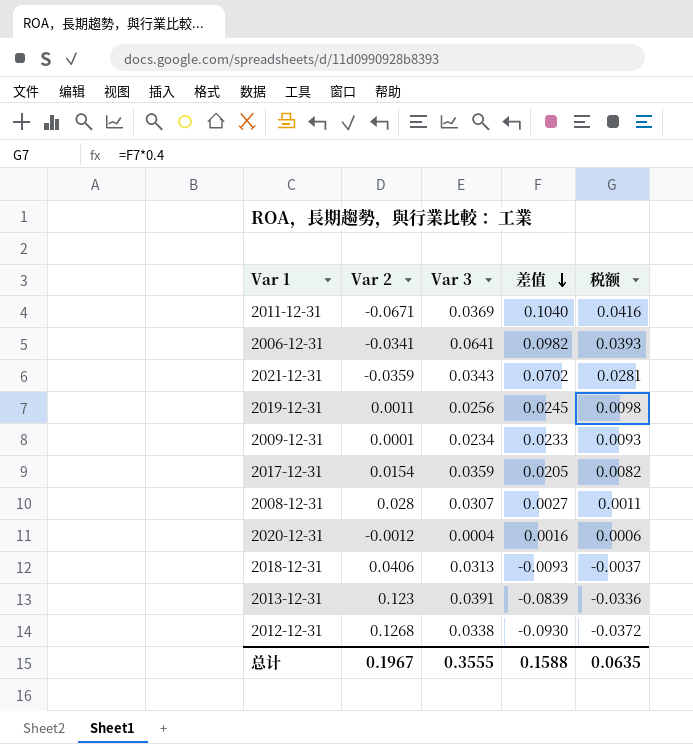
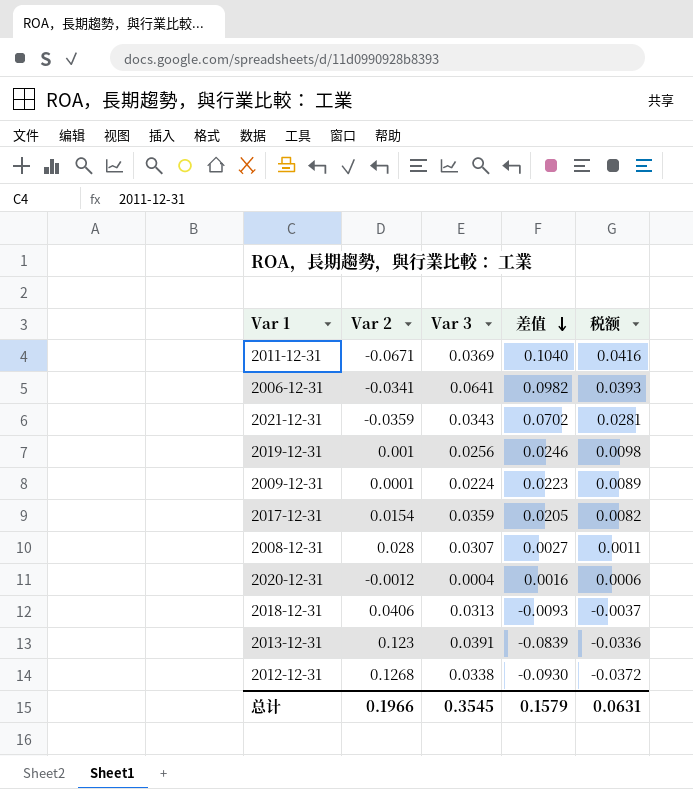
2019-12-31 | Var 2: 0.0011 -> 0.001
2019-12-31 | 差值: 0.0245 -> 0.0246
2009-12-31 | Var 3: 0.0234 -> 0.0224
2009-12-31 | 差值: 0.0233 -> 0.0223
2009-12-31 | 税额: 0.0093 -> 0.0089
总计 | Var 2: 0.1967 -> 0.1966
总计 | Var 3: 0.3555 -> 0.3545
总计 | 差值: 0.1588 -> 0.1579
总计 | 税额: 0.0635 -> 0.0631

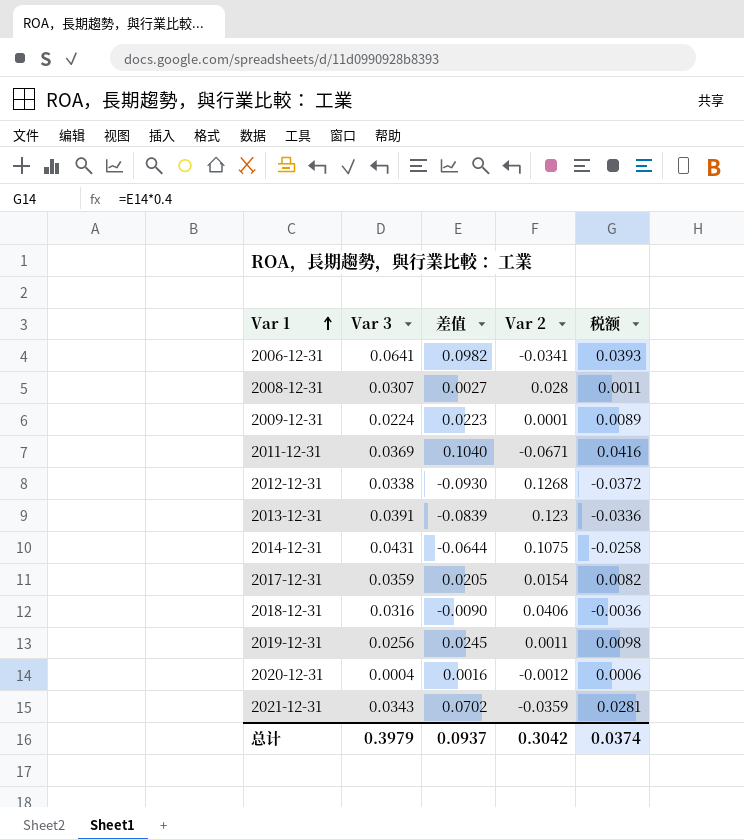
row order: 差值 descending -> Var 1 ascending
column Var 2 | position: 2 -> 4
row 2014-12-31: none -> 0.0431 | -0.0644 | 0.1075 | -0.0258
2018-12-31 | Var 3: 0.0313 -> 0.0316
2018-12-31 | 差值: -0.0093 -> -0.0090
2018-12-31 | 税额: -0.0037 -> -0.0036
2019-12-31 | 差值: 0.0246 -> 0.0245
2019-12-31 | Var 2: 0.001 -> 0.0011
总计 | Var 3: 0.3545 -> 0.3979
总计 | 差值: 0.1579 -> 0.0937
总计 | Var 2: 0.1966 -> 0.3042
总计 | 税额: 0.0631 -> 0.0374

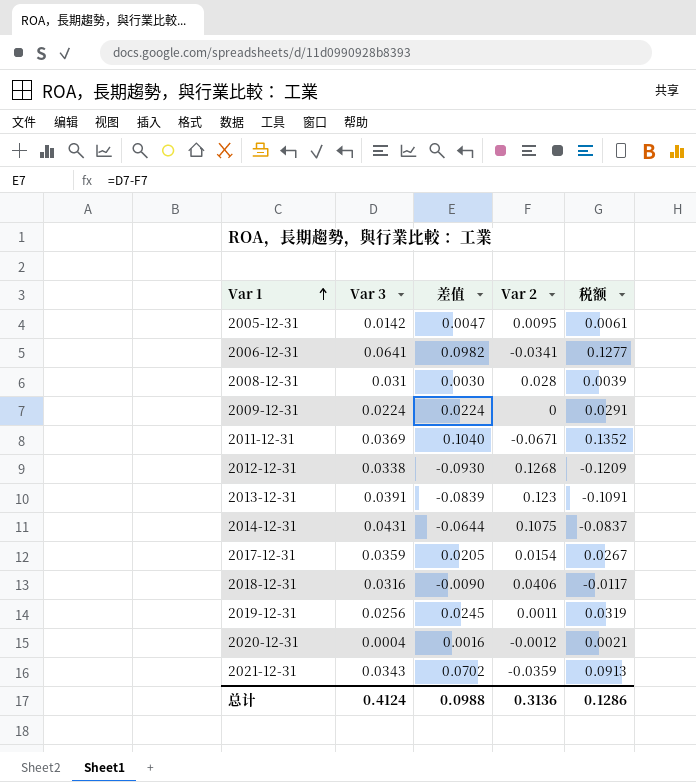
column 税额 | formula: [差值] * 0.4 -> [差值] * 1.3
row 2005-12-31: none -> 0.0142 | 0.0047 | 0.0095 | 0.0061
2008-12-31 | Var 3: 0.0307 -> 0.031
2008-12-31 | 差值: 0.0027 -> 0.0030
2009-12-31 | 差值: 0.0223 -> 0.0224
2009-12-31 | Var 2: 0.0001 -> 0
总计 | Var 3: 0.3979 -> 0.4124
总计 | 差值: 0.0937 -> 0.0988
总计 | Var 2: 0.3042 -> 0.3136
总计 | 税额: 0.0374 -> 0.1286

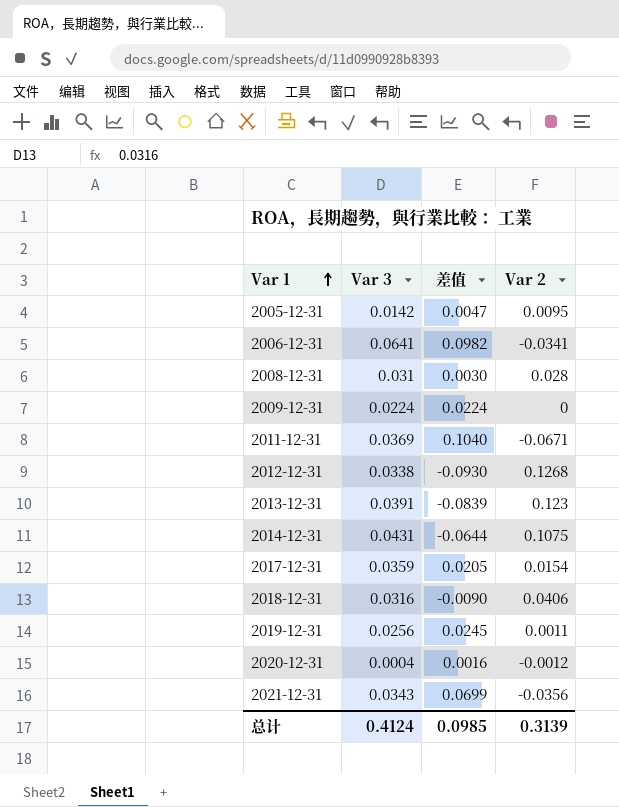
column 税额 | formula: [差值] * 1.3 -> none
2021-12-31 | 差值: 0.0702 -> 0.0699
2021-12-31 | Var 2: -0.0359 -> -0.0356
总计 | 差值: 0.0988 -> 0.0985
总计 | Var 2: 0.3136 -> 0.3139

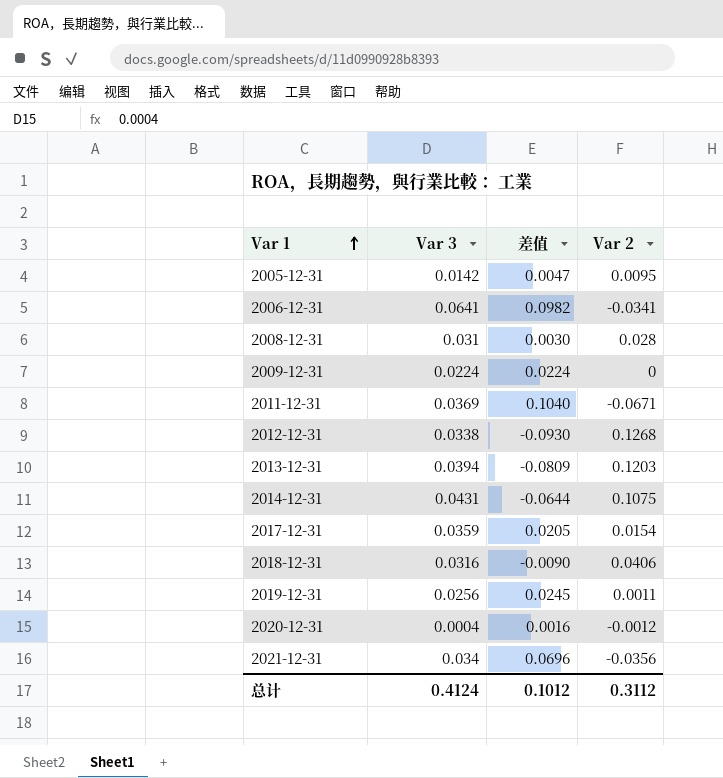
2013-12-31 | Var 3: 0.0391 -> 0.0394
2013-12-31 | 差值: -0.0839 -> -0.0809
2013-12-31 | Var 2: 0.123 -> 0.1203
2021-12-31 | Var 3: 0.0343 -> 0.034
2021-12-31 | 差值: 0.0699 -> 0.0696
总计 | 差值: 0.0985 -> 0.1012
总计 | Var 2: 0.3139 -> 0.3112

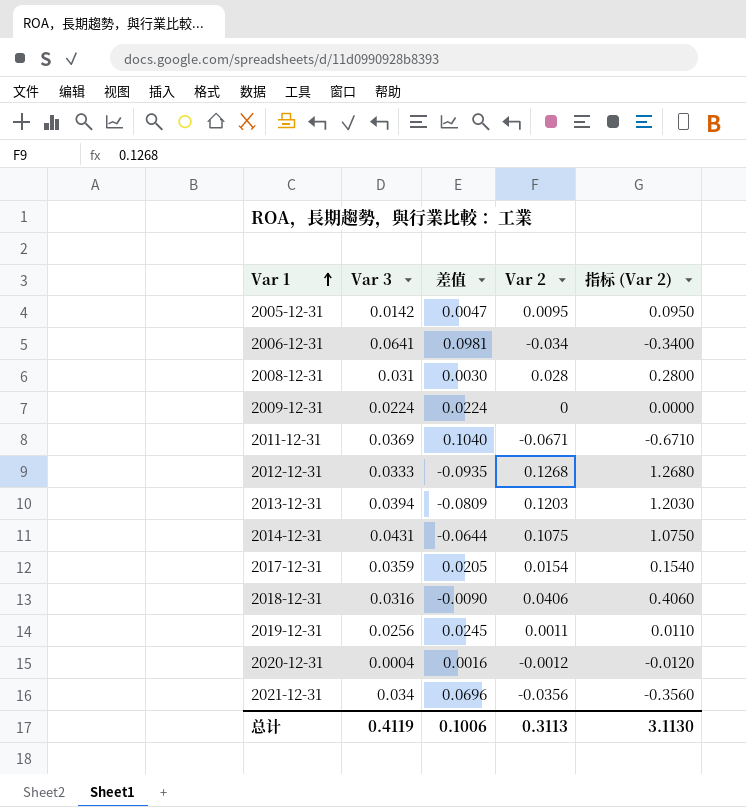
column 指标 (Var 2) | formula: none -> [Var 2] * 10
2006-12-31 | 差值: 0.0982 -> 0.0981
2006-12-31 | Var 2: -0.0341 -> -0.034
2012-12-31 | Var 3: 0.0338 -> 0.0333
2012-12-31 | 差值: -0.0930 -> -0.0935
总计 | Var 3: 0.4124 -> 0.4119
总计 | 差值: 0.1012 -> 0.1006
总计 | Var 2: 0.3112 -> 0.3113

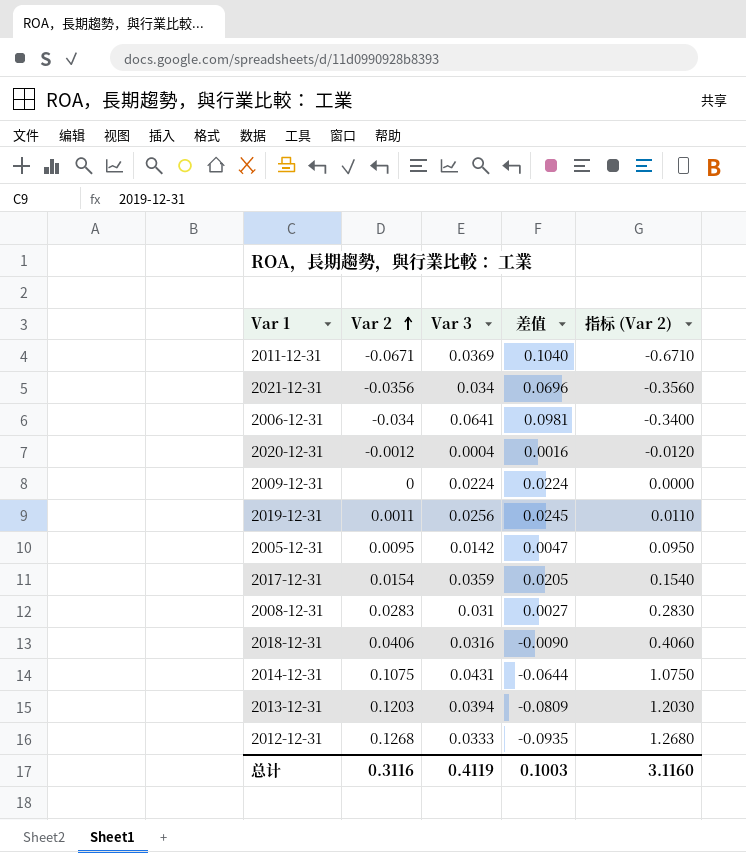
row order: Var 1 ascending -> Var 2 ascending
column Var 2 | position: 4 -> 2
2008-12-31 | Var 2: 0.028 -> 0.0283
2008-12-31 | 差值: 0.0030 -> 0.0027
2008-12-31 | 指标 (Var 2): 0.2800 -> 0.2830
总计 | Var 2: 0.3113 -> 0.3116
总计 | 差值: 0.1006 -> 0.1003
总计 | 指标 (Var 2): 3.1130 -> 3.1160

